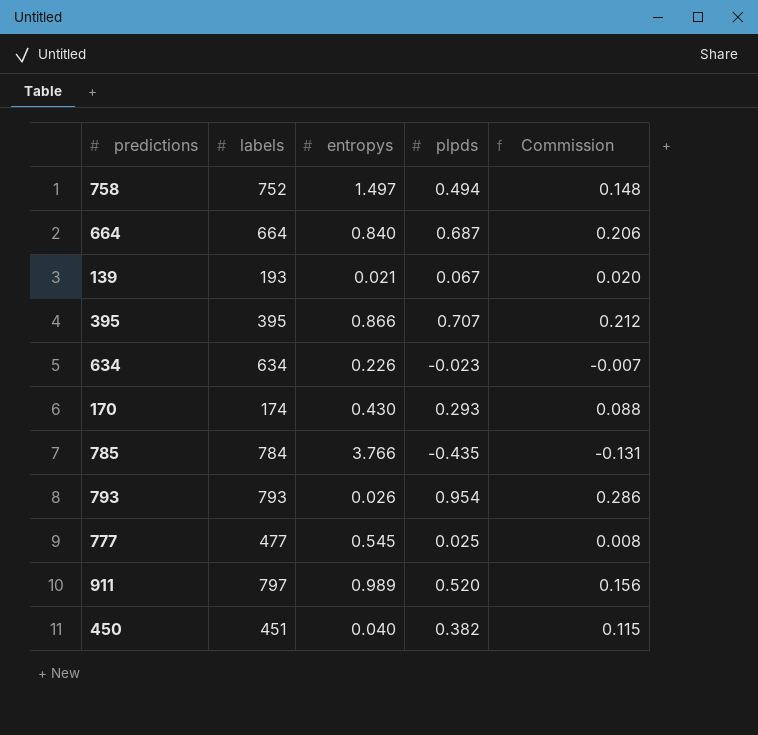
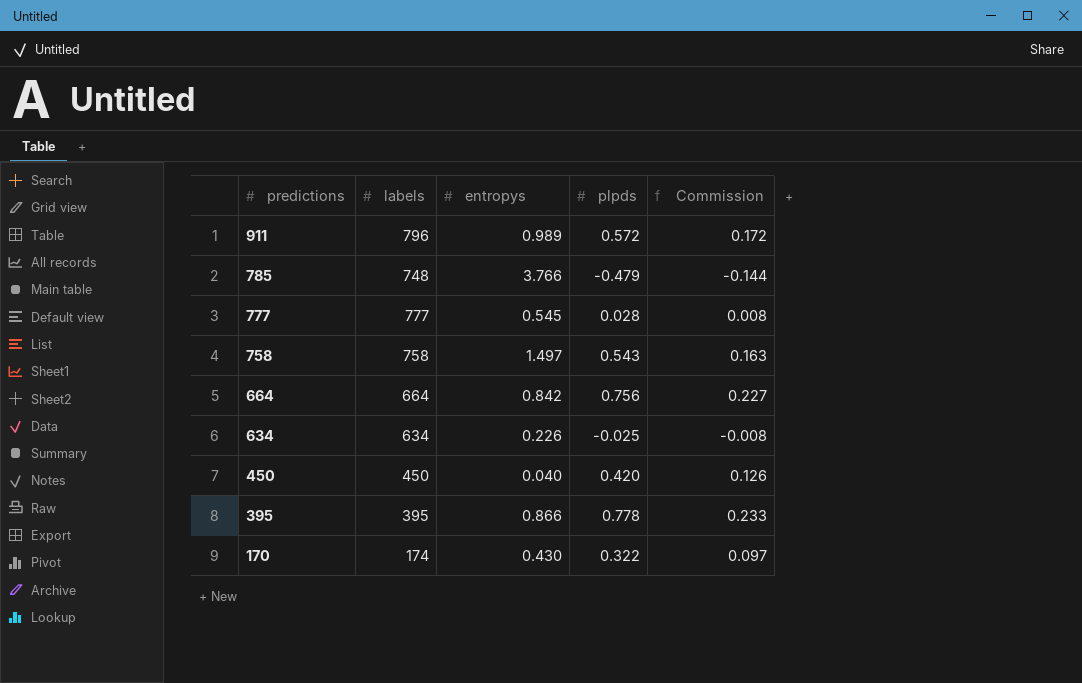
row order: none -> predictions descending
row 139: 193 | 0.021 | 0.067 | 0.020 -> none
row 793: 793 | 0.026 | 0.954 | 0.286 -> none
911 | labels: 797 -> 796
911 | plpds: 0.520 -> 0.572
911 | Commission: 0.156 -> 0.172
785 | labels: 784 -> 748
785 | plpds: -0.435 -> -0.479
785 | Commission: -0.131 -> -0.144
777 | labels: 477 -> 777
777 | plpds: 0.025 -> 0.028
758 | labels: 752 -> 758
758 | plpds: 0.494 -> 0.543
758 | Commission: 0.148 -> 0.163
664 | entropys: 0.840 -> 0.842
664 | plpds: 0.687 -> 0.756
664 | Commission: 0.206 -> 0.227
634 | plpds: -0.023 -> -0.025
634 | Commission: -0.007 -> -0.008
450 | labels: 451 -> 450
450 | plpds: 0.382 -> 0.420
450 | Commission: 0.115 -> 0.126
395 | plpds: 0.707 -> 0.778
395 | Commission: 0.212 -> 0.233
170 | plpds: 0.293 -> 0.322
170 | Commission: 0.088 -> 0.097

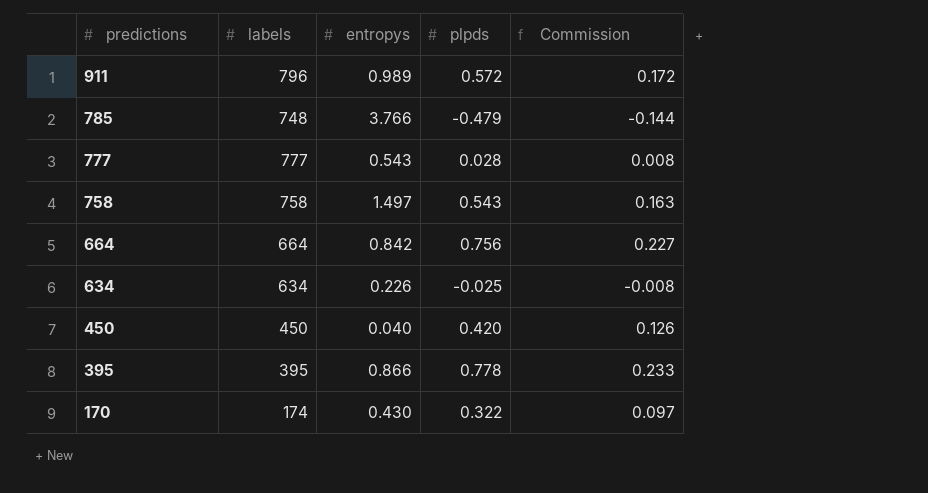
777 | entropys: 0.545 -> 0.543

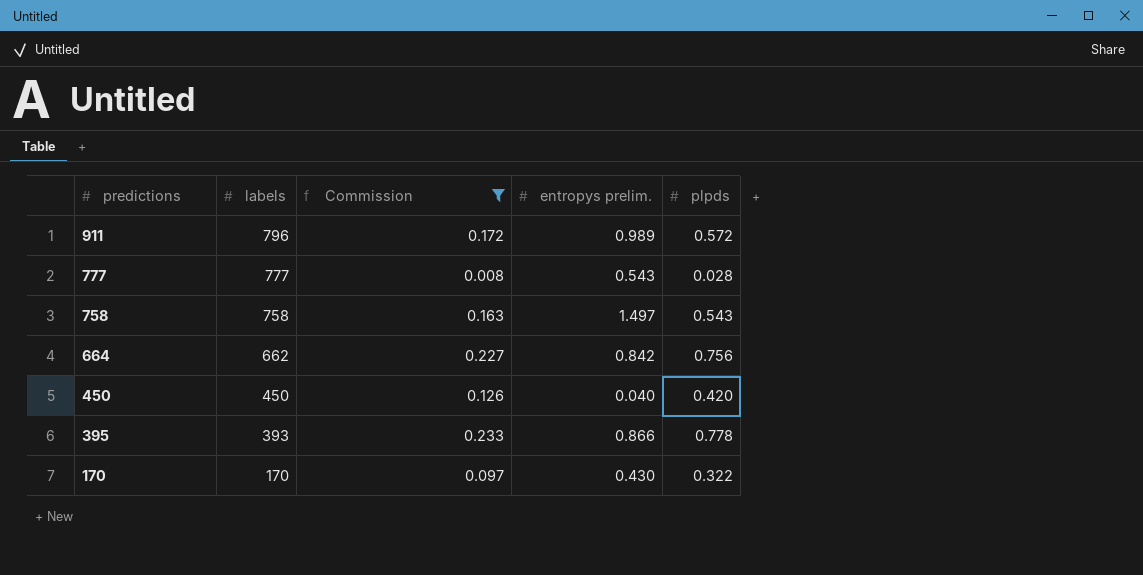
filter: none -> Commission >= 0.008
column Commission | position: 5 -> 3
column name: entropys -> entropys prelim.
664 | labels: 664 -> 662
395 | labels: 395 -> 393
170 | labels: 174 -> 170

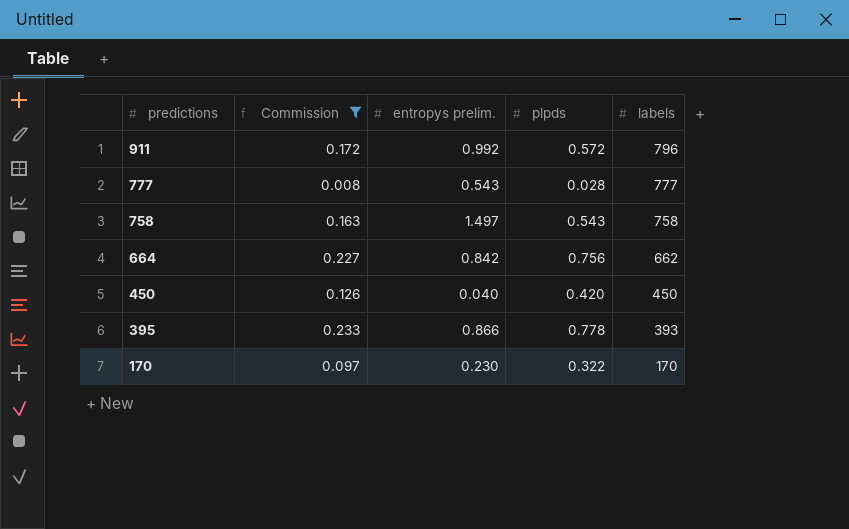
column labels | position: 2 -> 5
911 | entropys prelim.: 0.989 -> 0.992
170 | entropys prelim.: 0.430 -> 0.230

